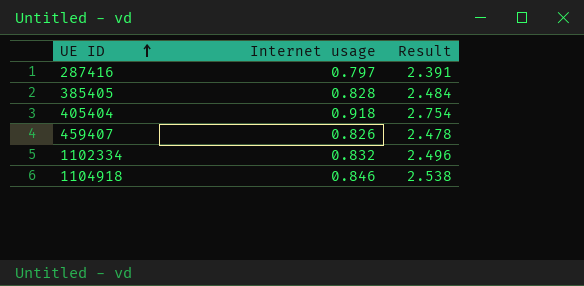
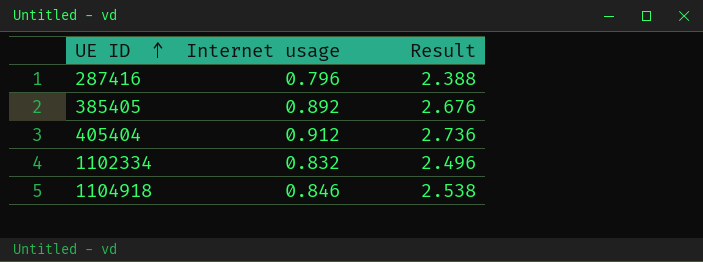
row 459407: 0.826 | 2.478 -> none
287416 | Internet usage: 0.797 -> 0.796
287416 | Result: 2.391 -> 2.388
385405 | Internet usage: 0.828 -> 0.892
385405 | Result: 2.484 -> 2.676
405404 | Internet usage: 0.918 -> 0.912
405404 | Result: 2.754 -> 2.736

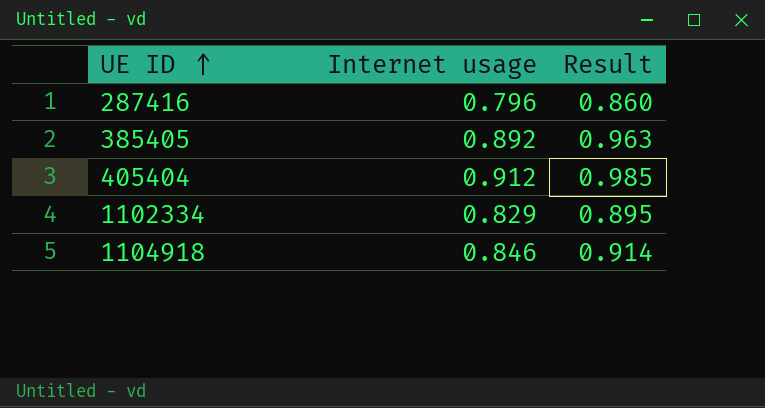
column Result | formula: [Internet usage] * 3 -> [Internet usage] * 1.08
1102334 | Internet usage: 0.832 -> 0.829

